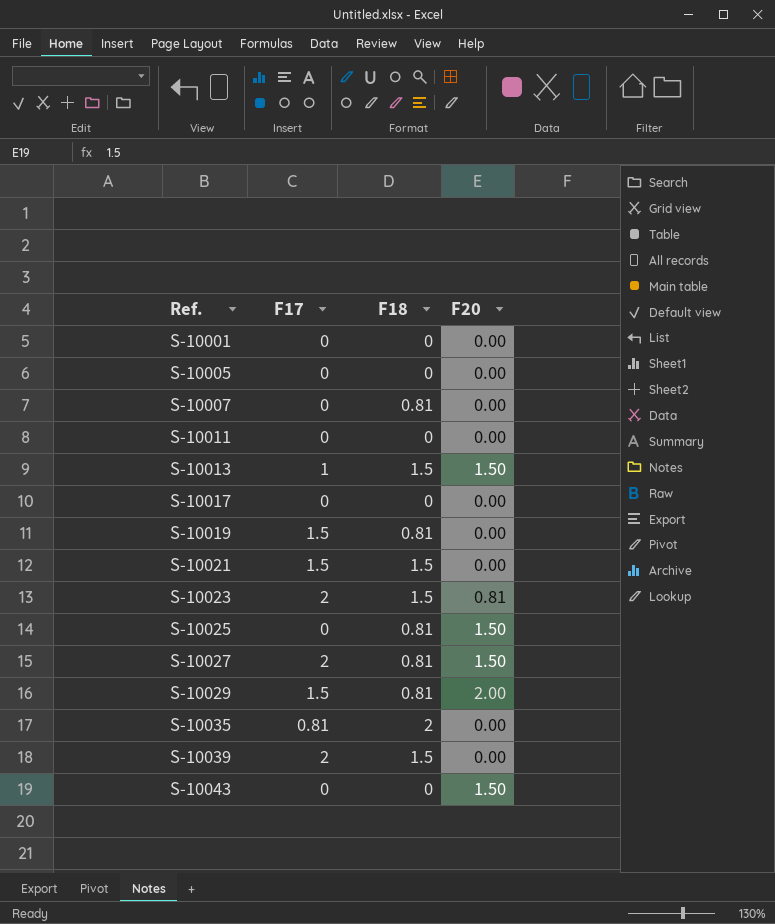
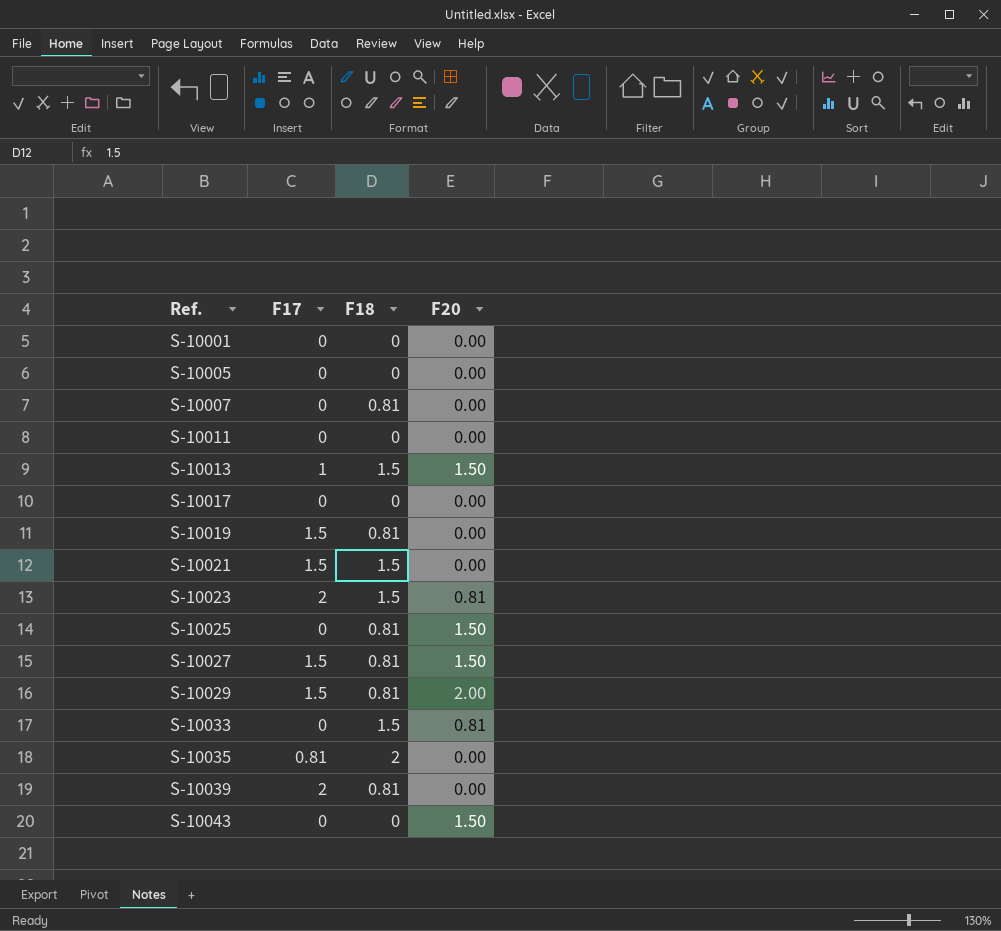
S-10027 | F17: 2 -> 1.5
row S-10033: none -> 0 | 1.5 | 0.81
S-10039 | F18: 1.5 -> 0.81

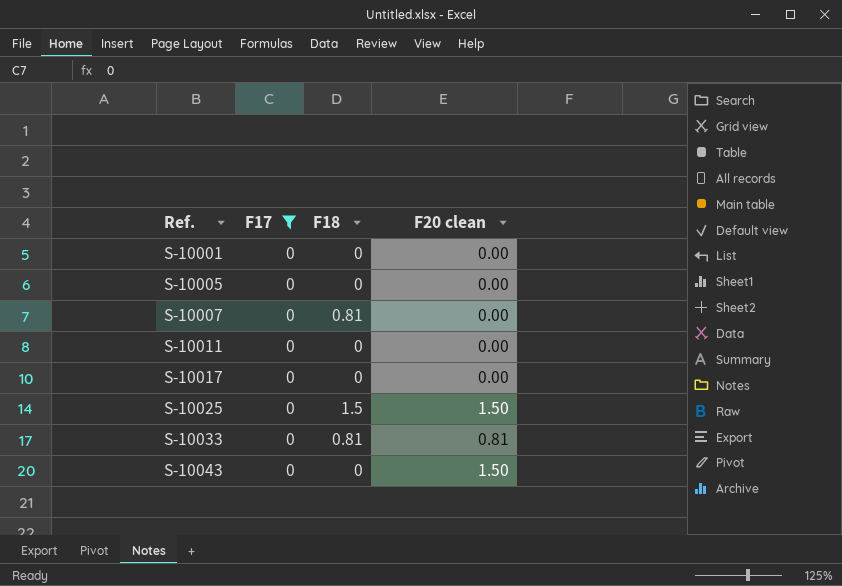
filter: none -> F17 = 0
column name: F20 -> F20 clean
S-10025 | F18: 0.81 -> 1.5
S-10033 | F18: 1.5 -> 0.81

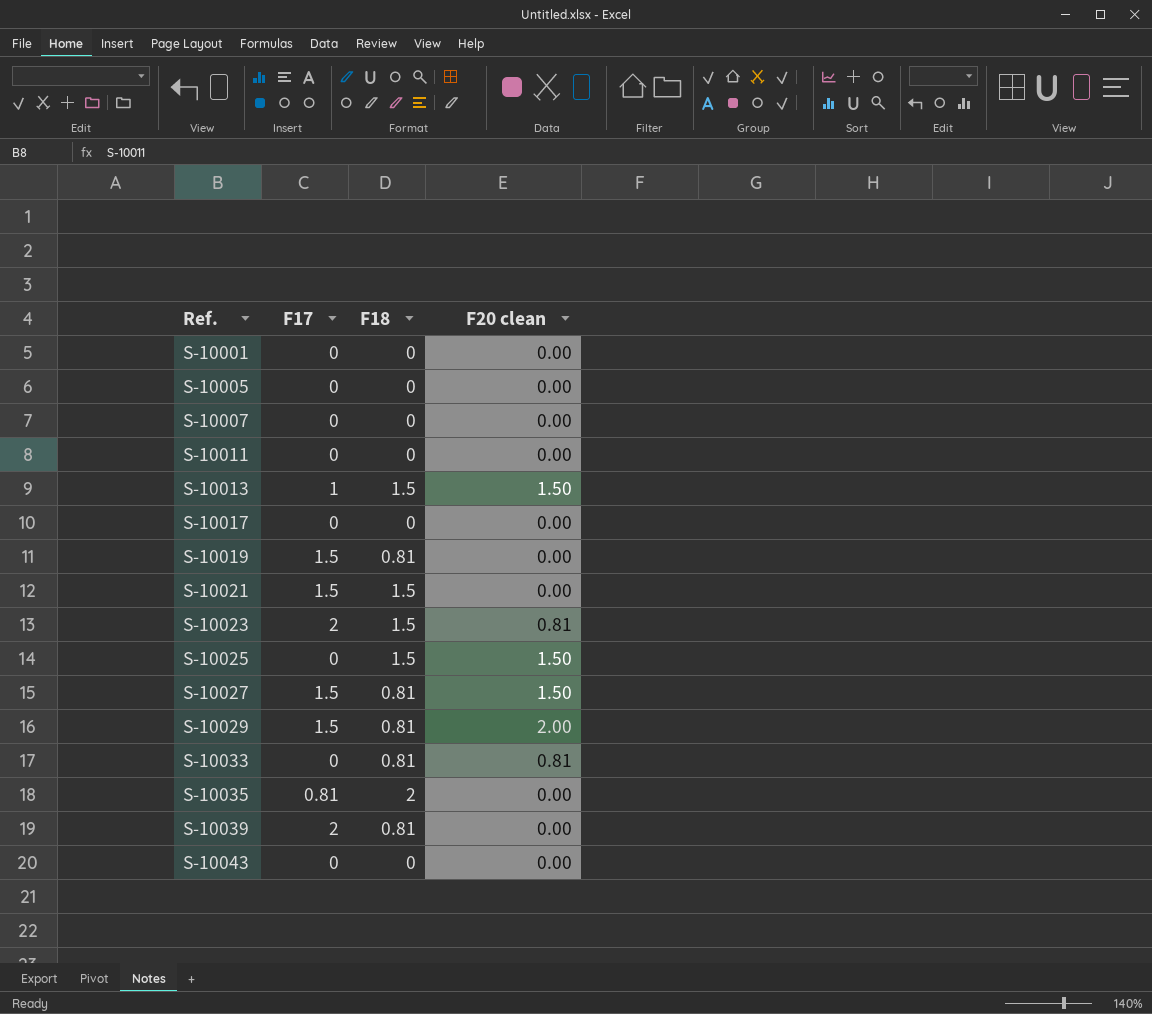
filter: F17 = 0 -> none
S-10007 | F18: 0.81 -> 0
S-10043 | F20 clean: 1.50 -> 0.00

